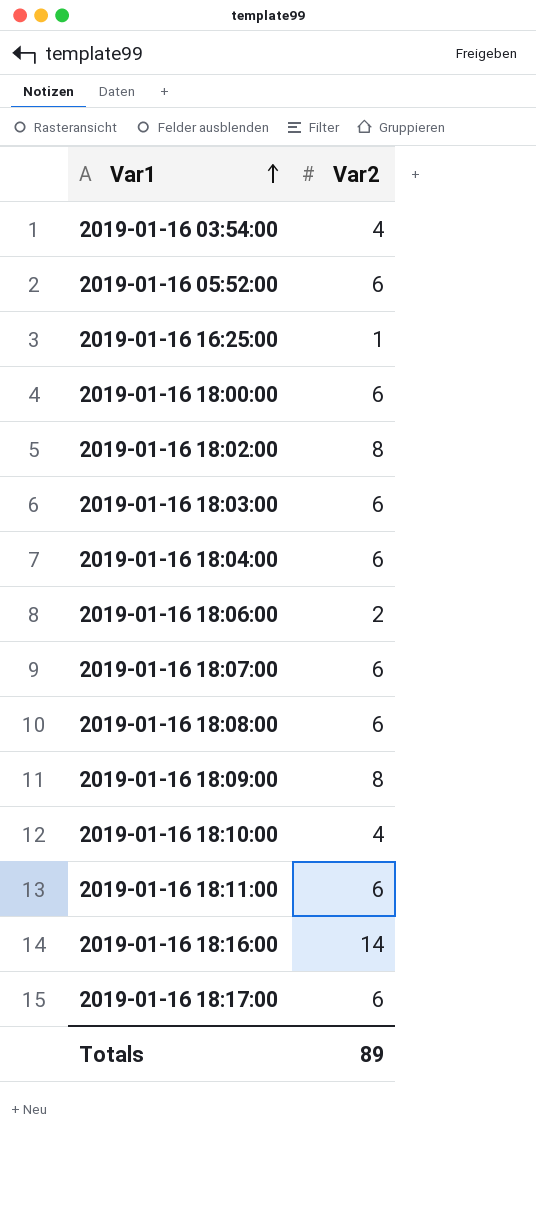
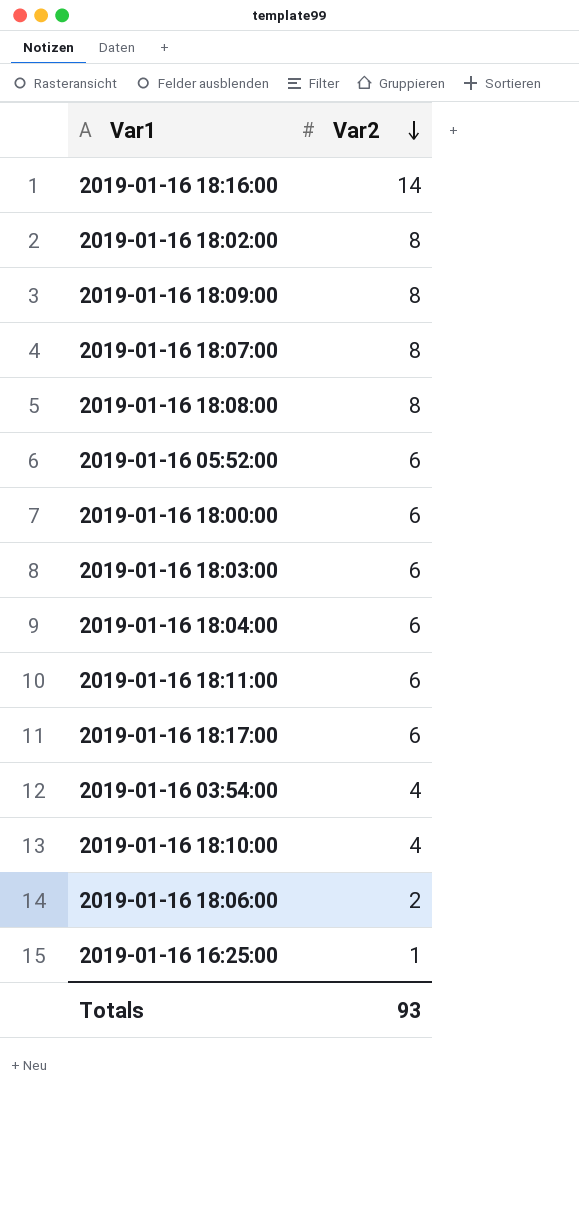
row order: Var1 ascending -> Var2 descending
2019-01-16 18:07:00 | Var2: 6 -> 8
2019-01-16 18:08:00 | Var2: 6 -> 8
Totals | Var2: 89 -> 93

